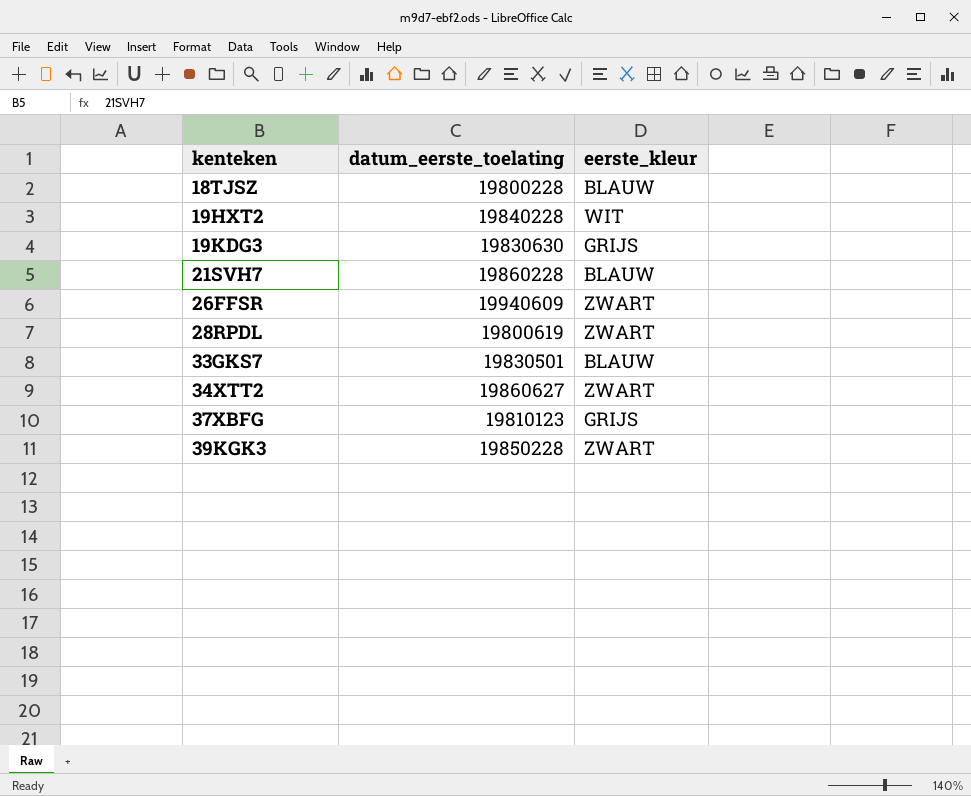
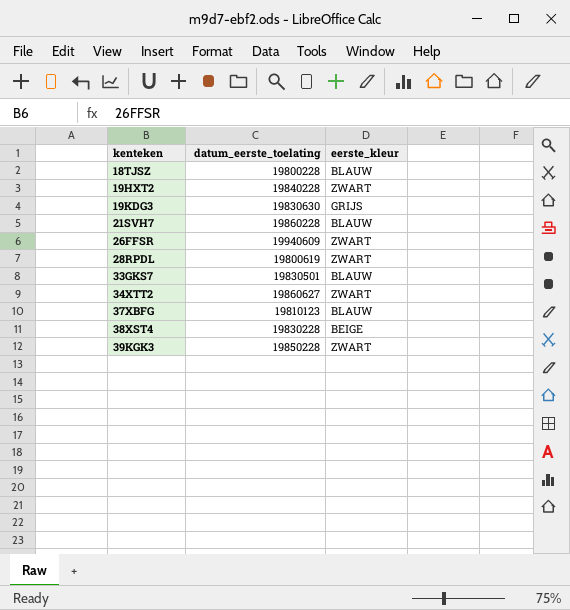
19HXT2 | eerste_kleur: WIT -> ZWART
37XBFG | eerste_kleur: GRIJS -> BLAUW
row 38XST4: none -> 19830228 | BEIGE

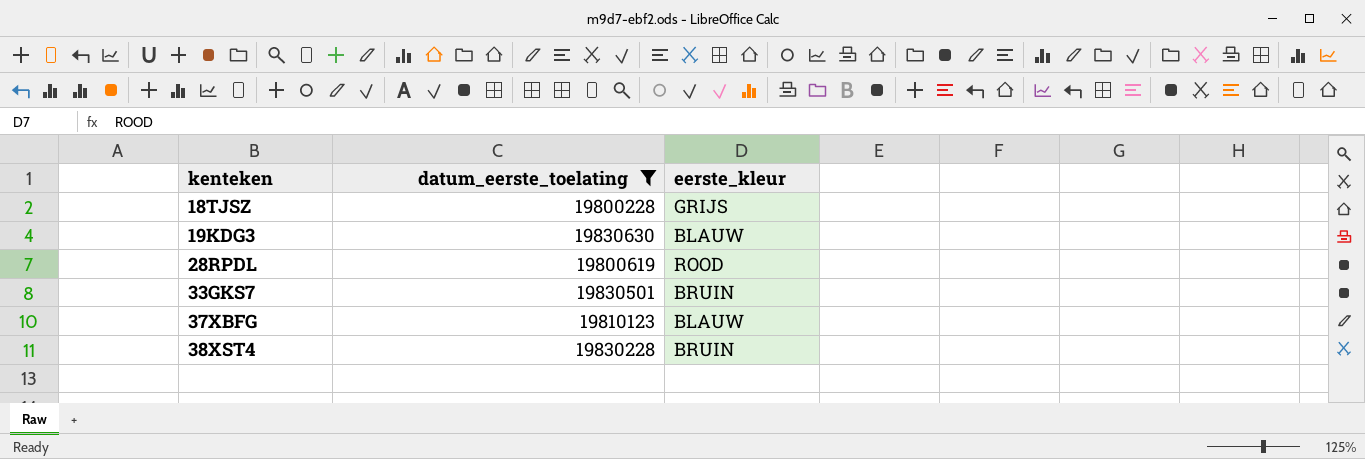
filter: none -> datum_eerste_toelating <= 19830630
18TJSZ | eerste_kleur: BLAUW -> GRIJS
19KDG3 | eerste_kleur: GRIJS -> BLAUW
28RPDL | eerste_kleur: ZWART -> ROOD
33GKS7 | eerste_kleur: BLAUW -> BRUIN
38XST4 | eerste_kleur: BEIGE -> BRUIN

